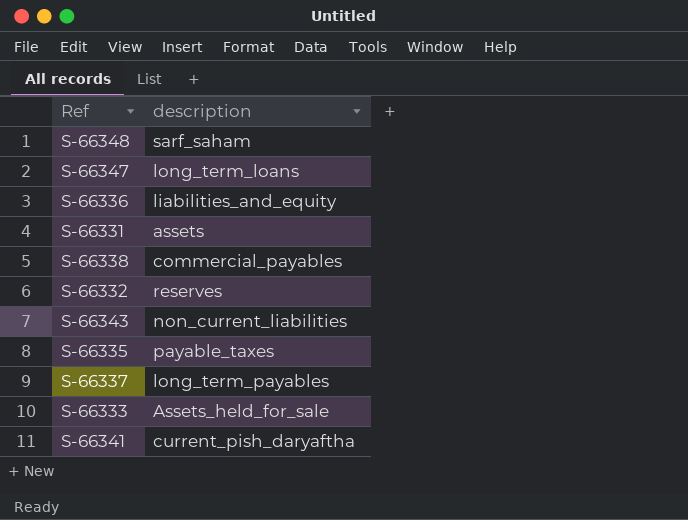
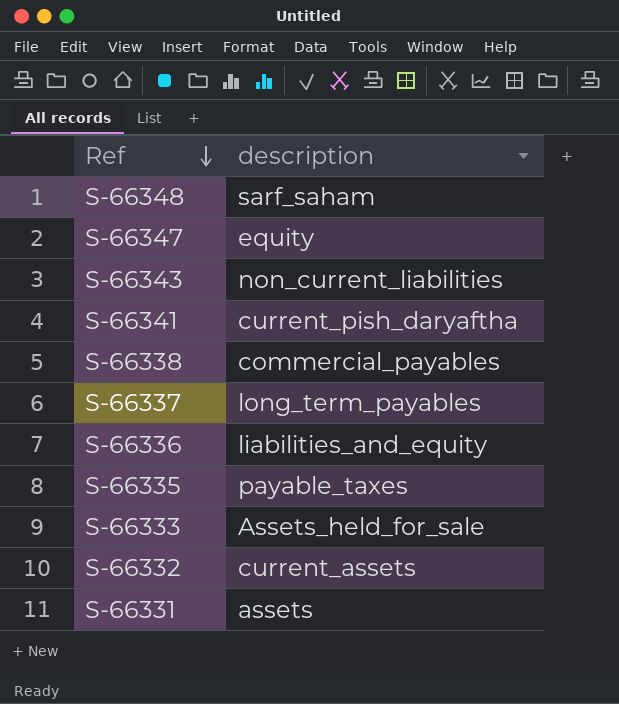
row order: none -> Ref descending
S-66347 | description: long_term_loans -> equity
S-66332 | description: reserves -> current_assets

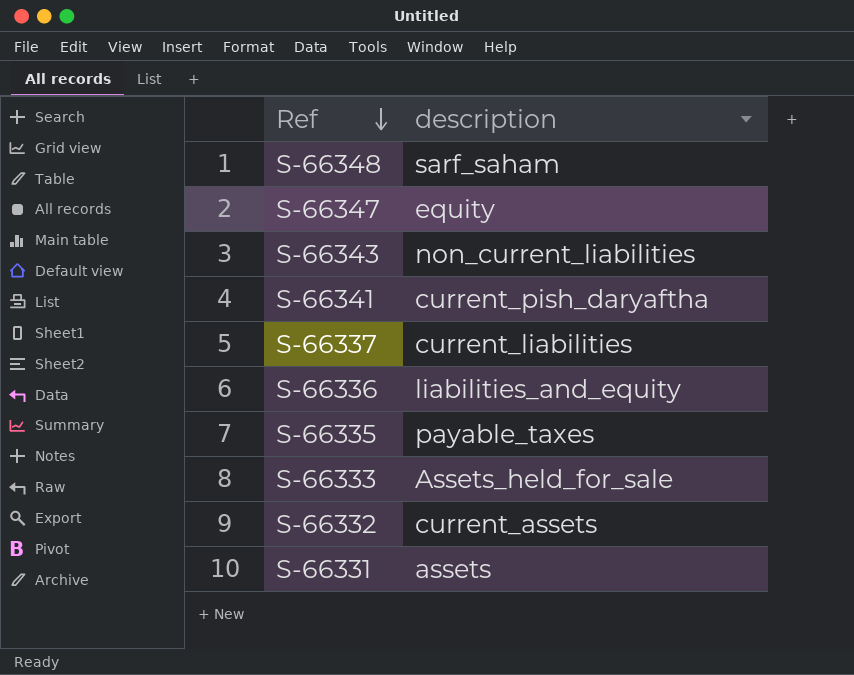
row S-66338: commercial_payables -> none
S-66337 | description: long_term_payables -> current_liabilities

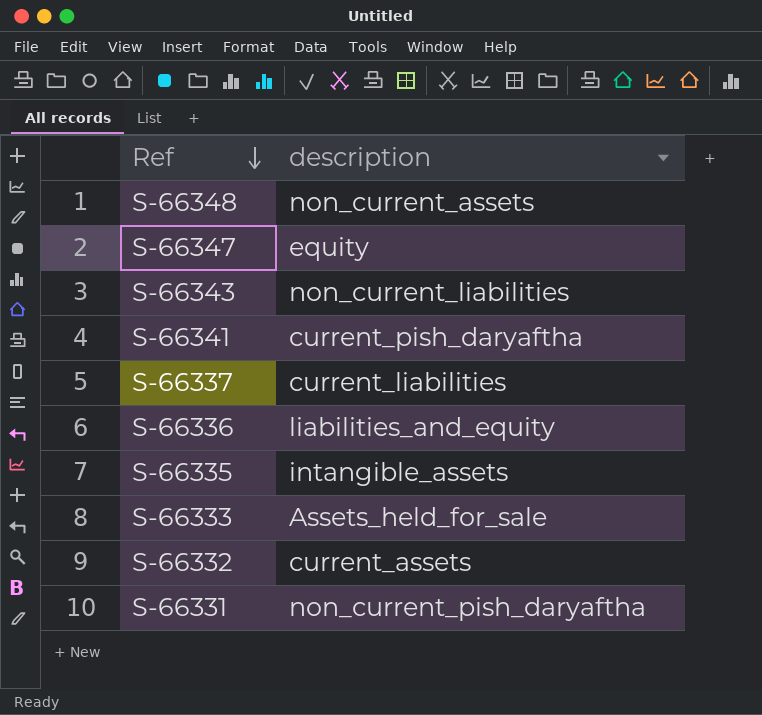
S-66348 | description: sarf_saham -> non_current_assets
S-66335 | description: payable_taxes -> intangible_assets
S-66331 | description: assets -> non_current_pish_daryaftha

